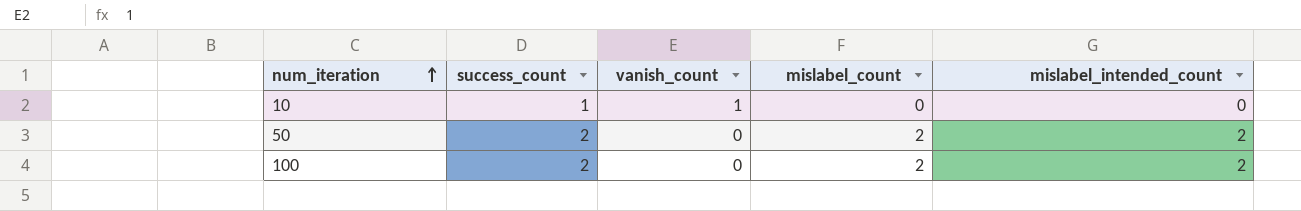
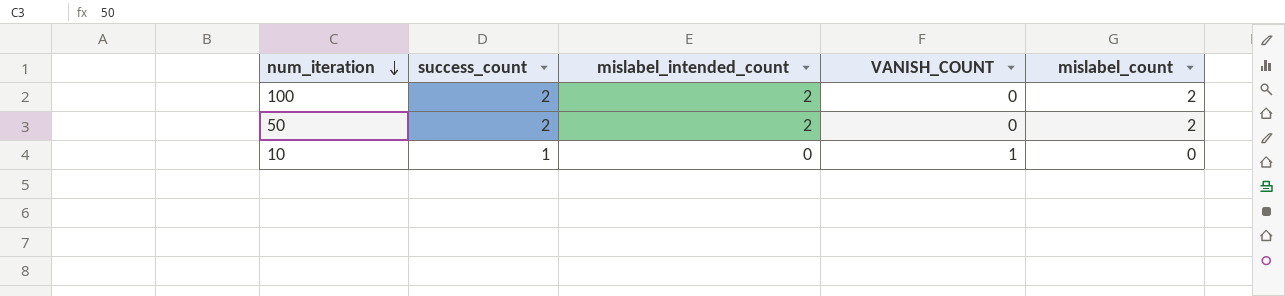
row order: num_iteration ascending -> num_iteration descending
column mislabel_intended_count | position: 5 -> 3
column name: vanish_count -> VANISH_COUNT

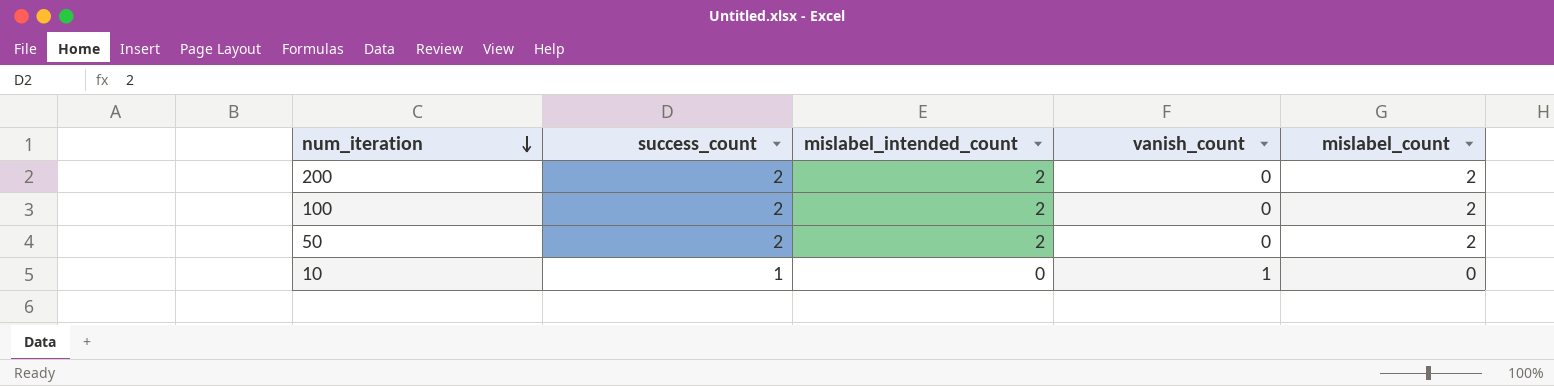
column name: VANISH_COUNT -> vanish_count
row 200: none -> 2 | 2 | 0 | 2

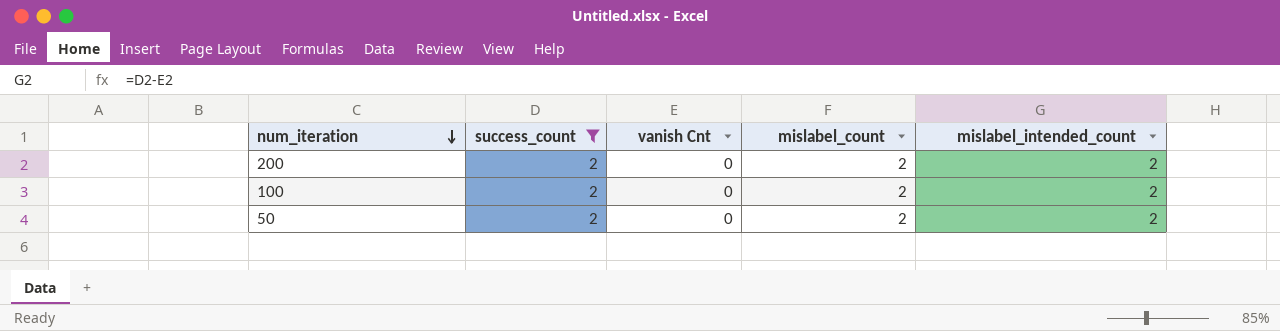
filter: none -> success_count = 2
column name: vanish_count -> vanish Cnt
column mislabel_intended_count | position: 3 -> 5

